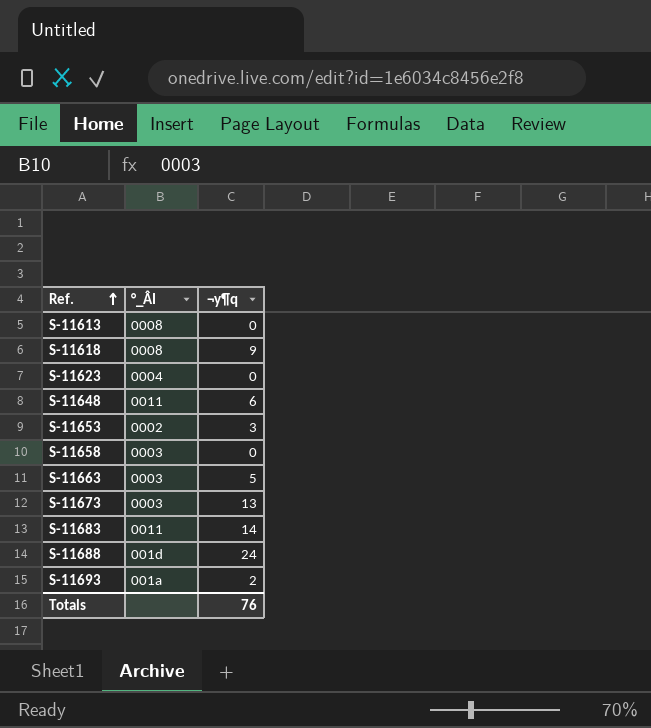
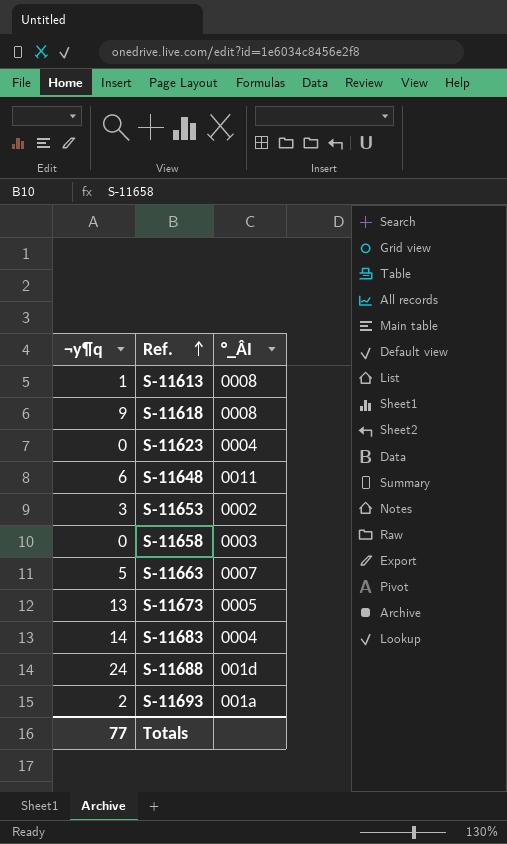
column ¬y¶q | position: 3 -> 1
S-11613 | ¬y¶q: 0 -> 1
S-11663 | °_ÂI: 0003 -> 0007
S-11673 | °_ÂI: 0003 -> 0005
S-11683 | °_ÂI: 0011 -> 0004
Totals | ¬y¶q: 76 -> 77

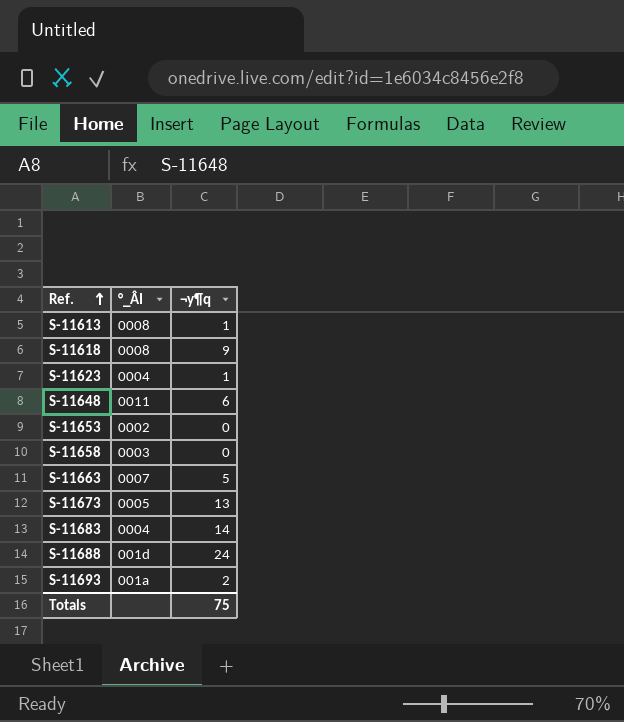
column ¬y¶q | position: 1 -> 3
S-11623 | ¬y¶q: 0 -> 1
S-11653 | ¬y¶q: 3 -> 0
Totals | ¬y¶q: 77 -> 75

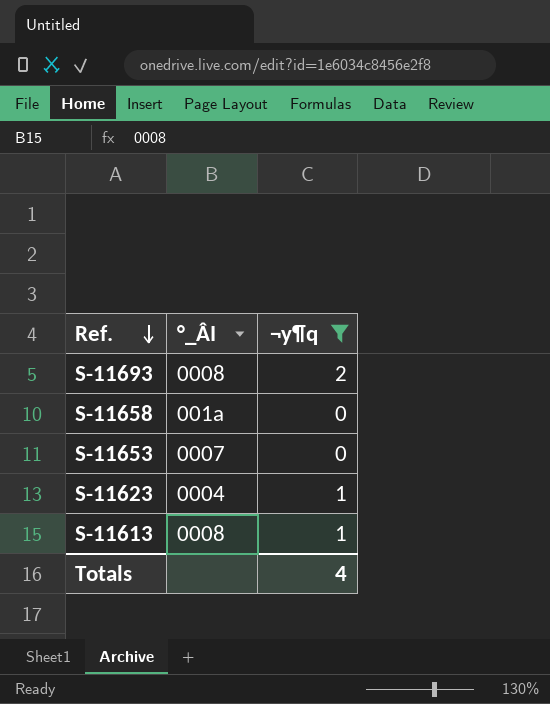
filter: none -> ¬y¶q <= 2
row order: Ref. ascending -> Ref. descending
S-11693 | °_ÂI: 001a -> 0008
S-11658 | °_ÂI: 0003 -> 001a
S-11653 | °_ÂI: 0002 -> 0007
Totals | ¬y¶q: 75 -> 4

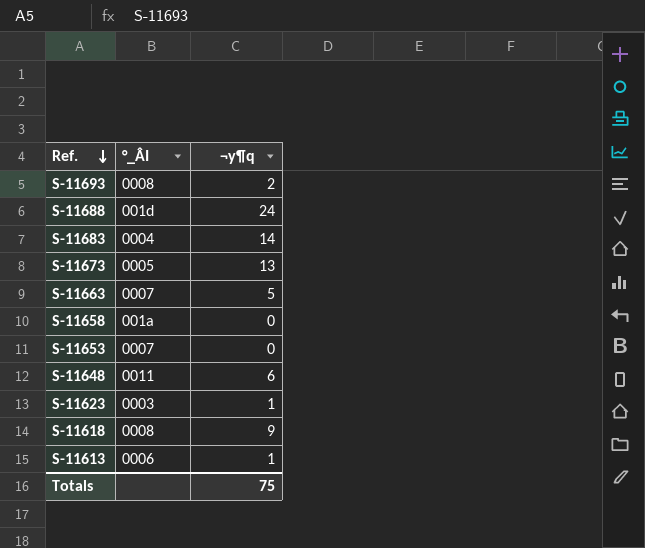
filter: ¬y¶q <= 2 -> none
S-11623 | °_ÂI: 0004 -> 0003
S-11613 | °_ÂI: 0008 -> 0006
Totals | ¬y¶q: 4 -> 75

